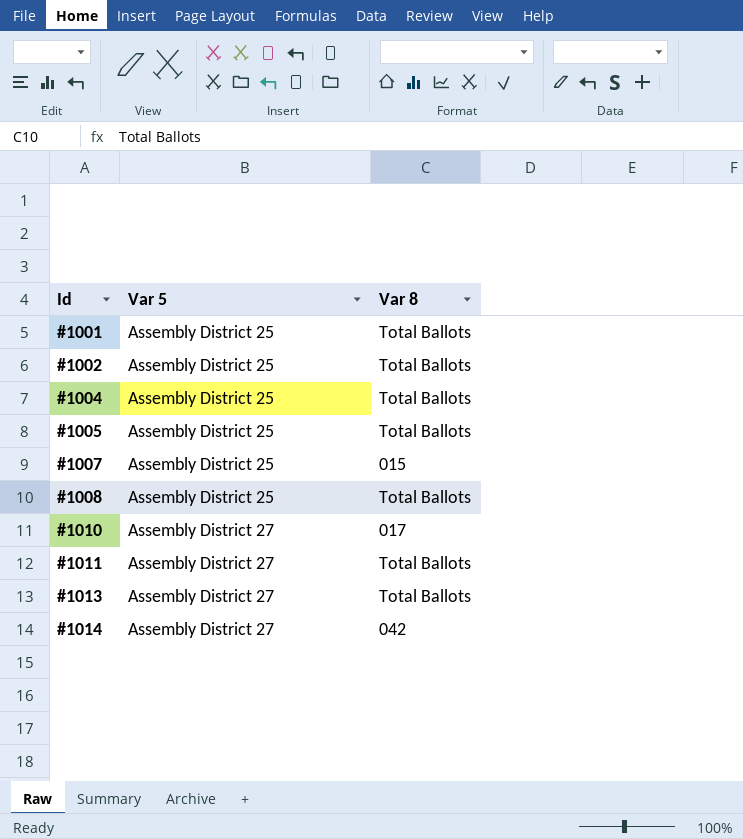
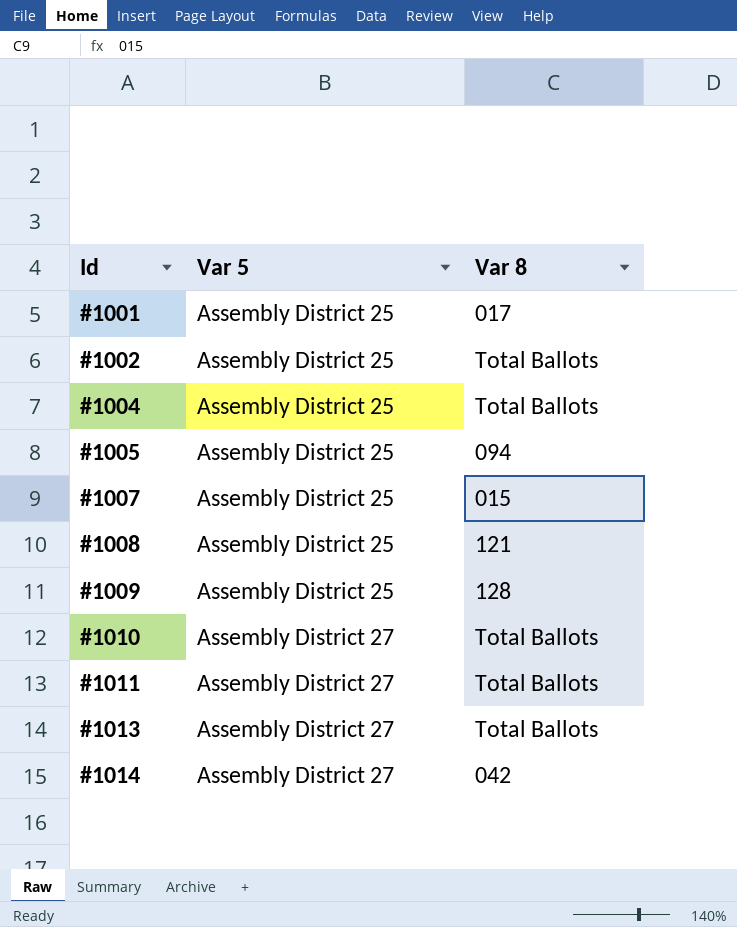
#1001 | Var 8: Total Ballots -> 017
#1005 | Var 8: Total Ballots -> 094
#1008 | Var 8: Total Ballots -> 121
row #1009: none -> Assembly District 25 | 128
#1010 | Var 8: 017 -> Total Ballots

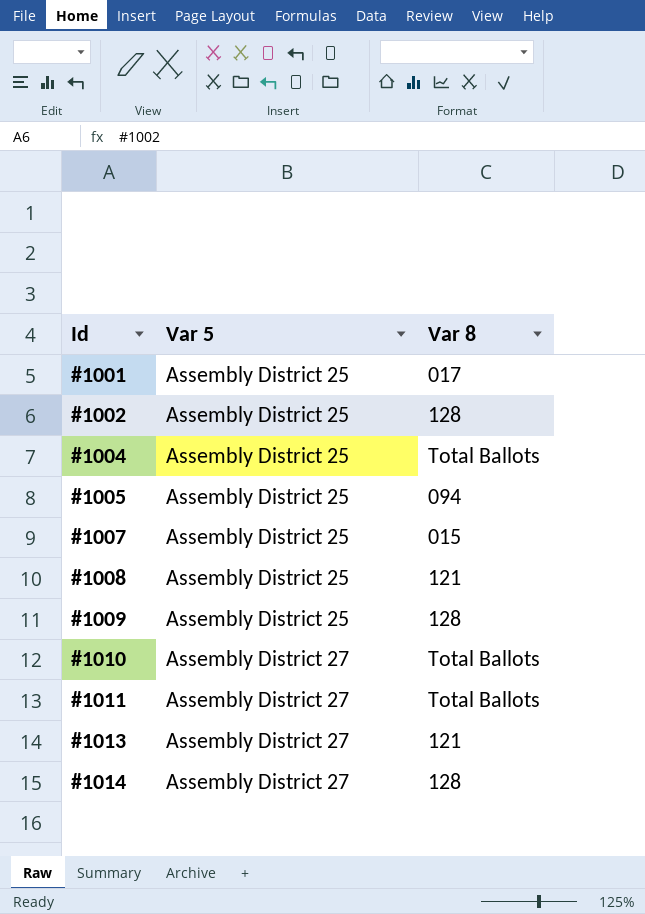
#1002 | Var 8: Total Ballots -> 128
#1013 | Var 8: Total Ballots -> 121
#1014 | Var 8: 042 -> 128

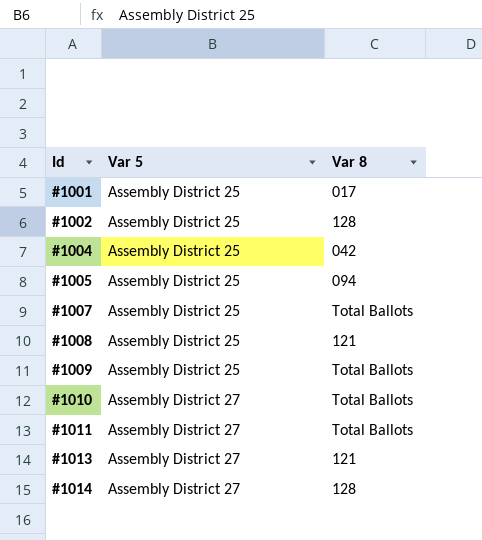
#1004 | Var 8: Total Ballots -> 042
#1007 | Var 8: 015 -> Total Ballots
#1009 | Var 8: 128 -> Total Ballots

